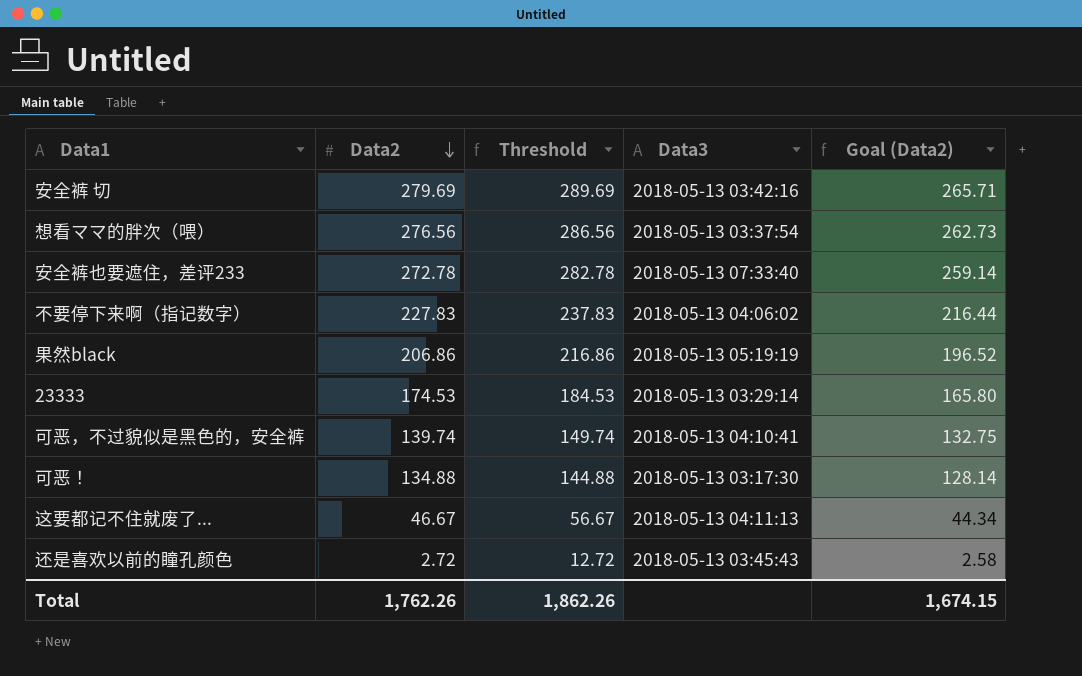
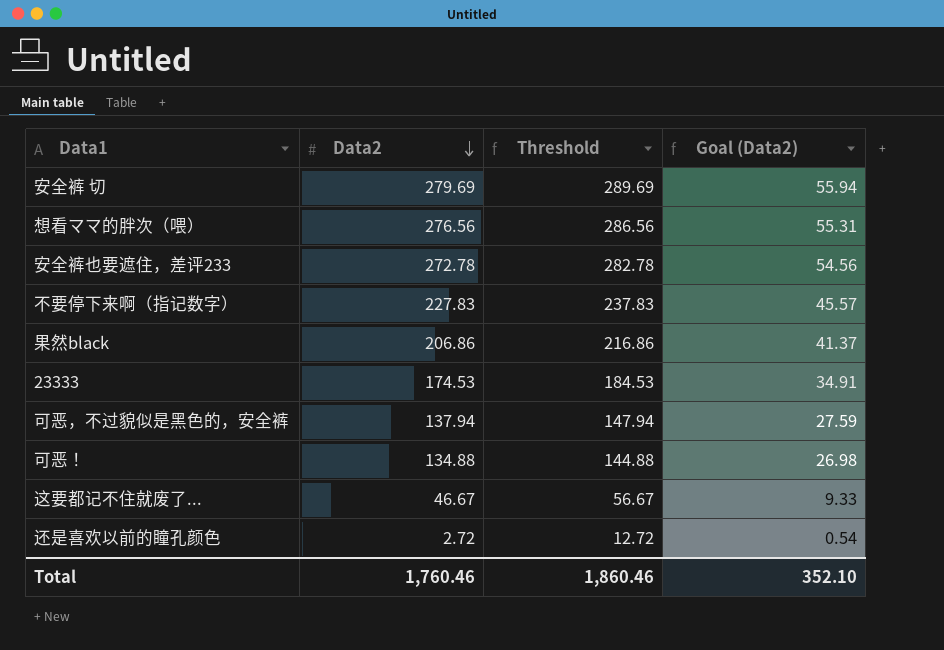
column Data3 | position: 4 -> none
column Goal (Data2) | formula: [Data2] * 0.95 -> [Data2] * 0.2
可恶，不过貌似是黑色的，安全裤 | Data2: 139.74 -> 137.94
可恶，不过貌似是黑色的，安全裤 | Threshold: 149.74 -> 147.94
Total | Data2: 1,762.26 -> 1,760.46
Total | Threshold: 1,862.26 -> 1,860.46
Total | Goal (Data2): 1,674.15 -> 352.10

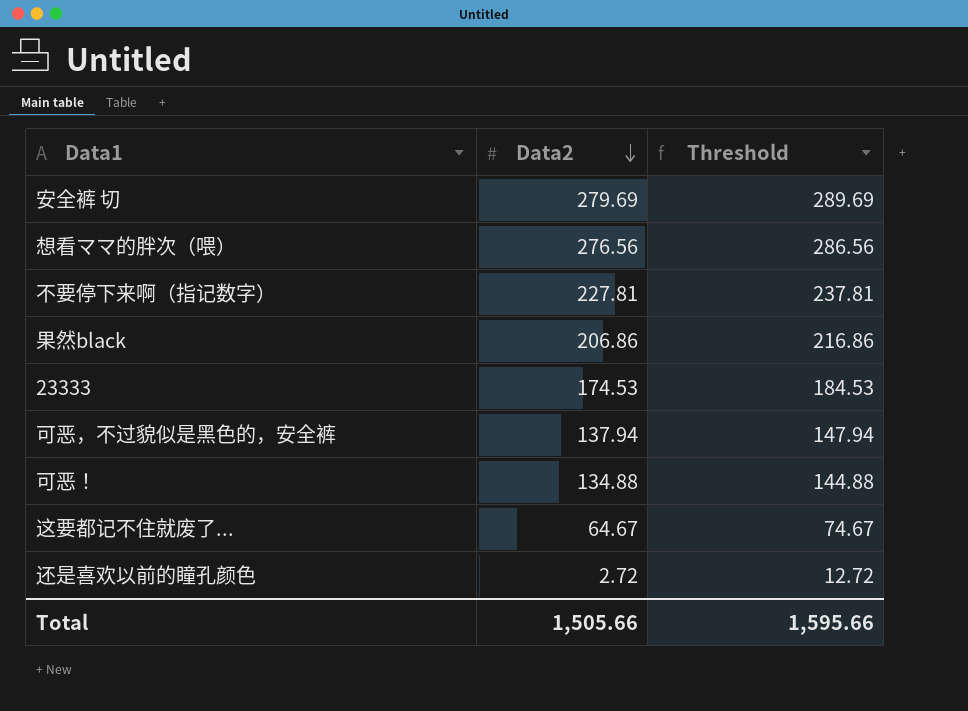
column Goal (Data2) | formula: [Data2] * 0.2 -> none
row 安全裤也要遮住，差评233: 272.78 | 282.78 | 54.56 -> none
不要停下来啊（指记数字） | Data2: 227.83 -> 227.81
不要停下来啊（指记数字） | Threshold: 237.83 -> 237.81
这要都记不住就废了... | Data2: 46.67 -> 64.67
这要都记不住就废了... | Threshold: 56.67 -> 74.67
Total | Data2: 1,760.46 -> 1,505.66
Total | Threshold: 1,860.46 -> 1,595.66

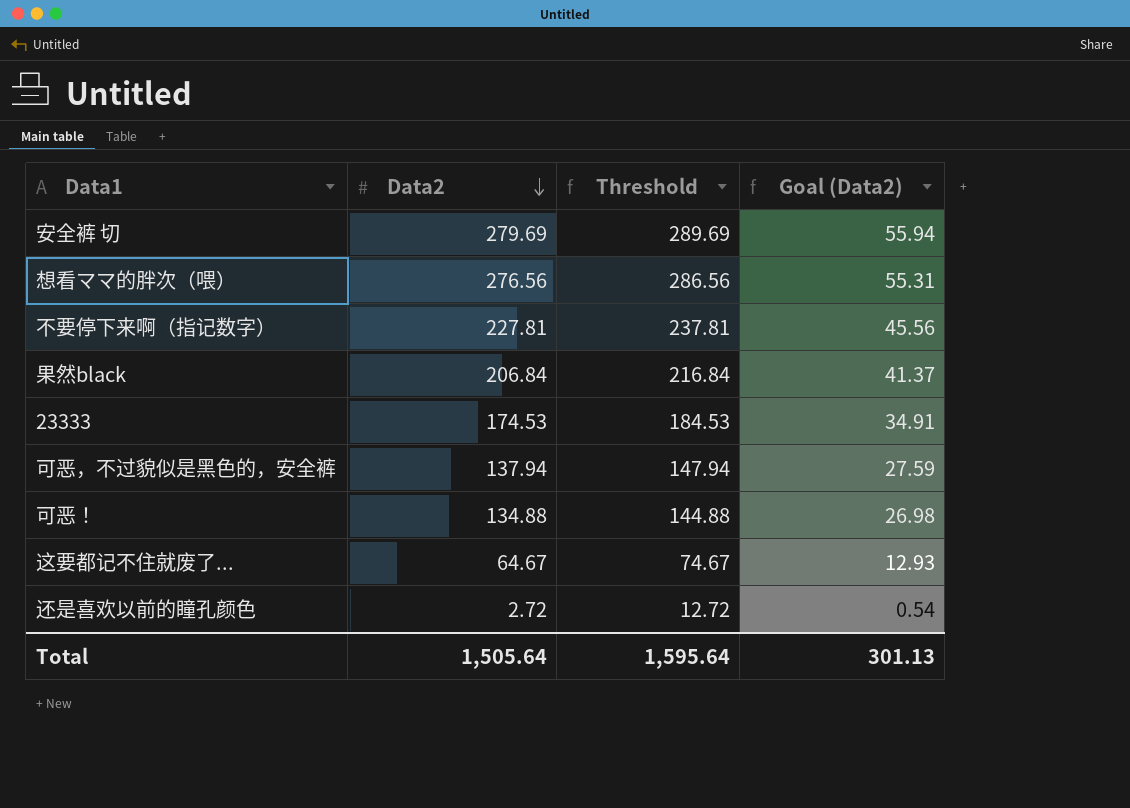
column Goal (Data2) | formula: none -> [Data2] * 0.2
果然black | Data2: 206.86 -> 206.84
果然black | Threshold: 216.86 -> 216.84
Total | Data2: 1,505.66 -> 1,505.64
Total | Threshold: 1,595.66 -> 1,595.64

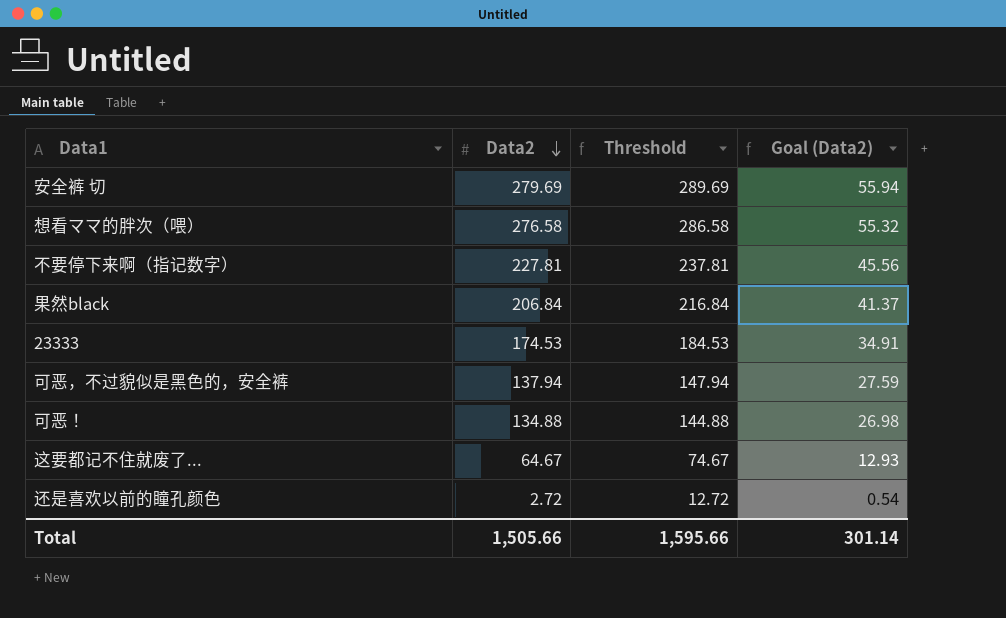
想看ママ的胖次（喂） | Data2: 276.56 -> 276.58
想看ママ的胖次（喂） | Threshold: 286.56 -> 286.58
想看ママ的胖次（喂） | Goal (Data2): 55.31 -> 55.32
Total | Data2: 1,505.64 -> 1,505.66
Total | Threshold: 1,595.64 -> 1,595.66
Total | Goal (Data2): 301.13 -> 301.14

